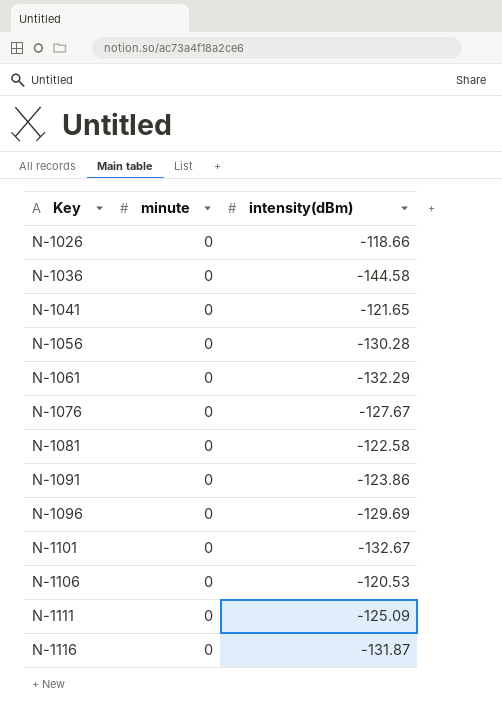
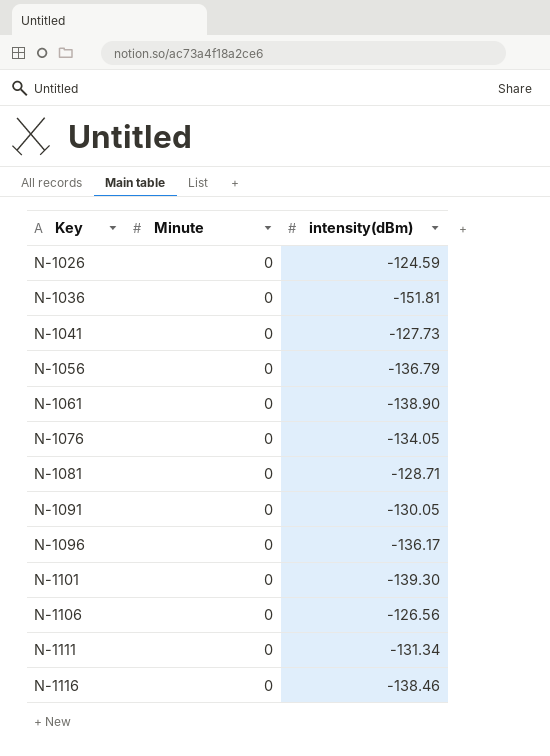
column name: minute -> Minute
N-1026 | intensity(dBm): -118.66 -> -124.59
N-1036 | intensity(dBm): -144.58 -> -151.81
N-1041 | intensity(dBm): -121.65 -> -127.73
N-1056 | intensity(dBm): -130.28 -> -136.79
N-1061 | intensity(dBm): -132.29 -> -138.90
N-1076 | intensity(dBm): -127.67 -> -134.05
N-1081 | intensity(dBm): -122.58 -> -128.71
N-1091 | intensity(dBm): -123.86 -> -130.05
N-1096 | intensity(dBm): -129.69 -> -136.17
N-1101 | intensity(dBm): -132.67 -> -139.30
N-1106 | intensity(dBm): -120.53 -> -126.56
N-1111 | intensity(dBm): -125.09 -> -131.34
N-1116 | intensity(dBm): -131.87 -> -138.46

